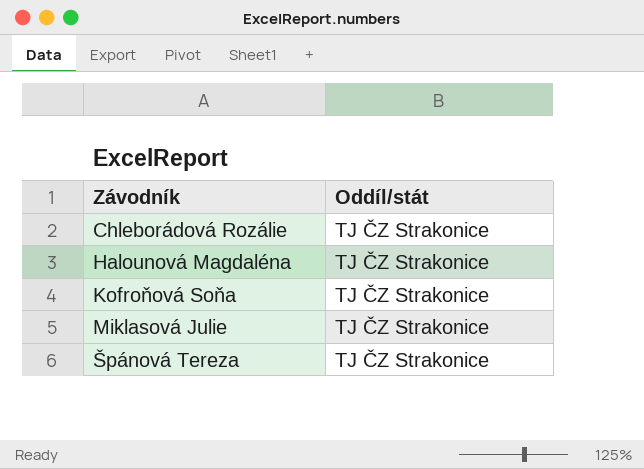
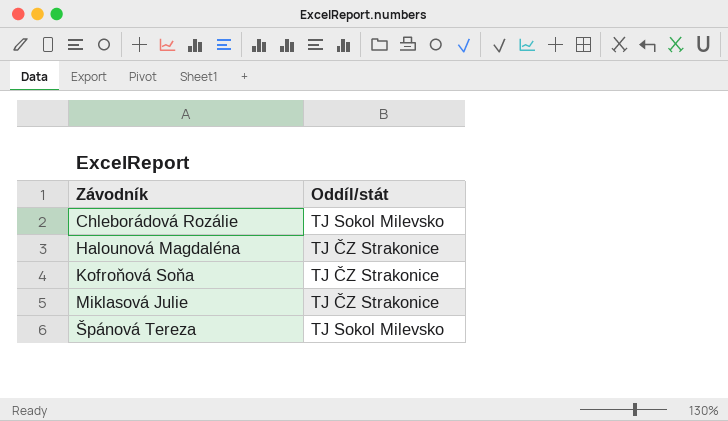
Chleborádová Rozálie | Oddíl/stát: TJ ČZ Strakonice -> TJ Sokol Milevsko
Špánová Tereza | Oddíl/stát: TJ ČZ Strakonice -> TJ Sokol Milevsko

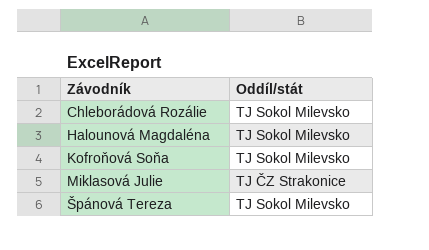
Halounová Magdaléna | Oddíl/stát: TJ ČZ Strakonice -> TJ Sokol Milevsko
Kofroňová Soňa | Oddíl/stát: TJ ČZ Strakonice -> TJ Sokol Milevsko

